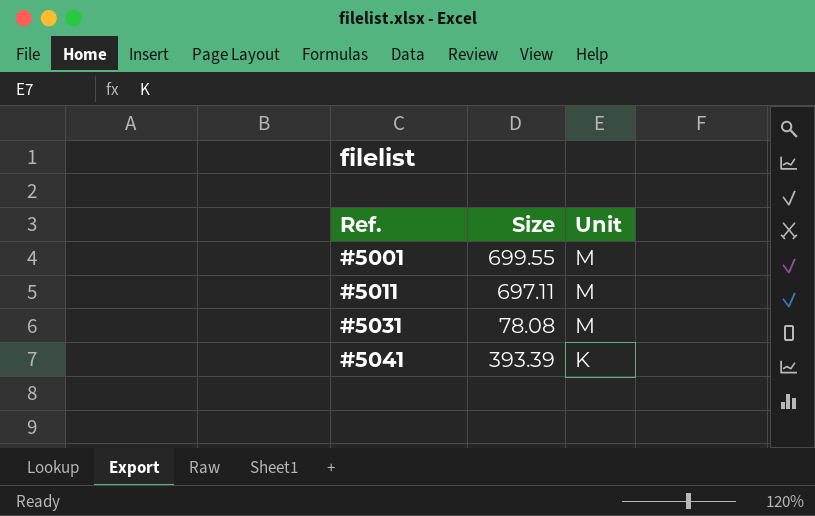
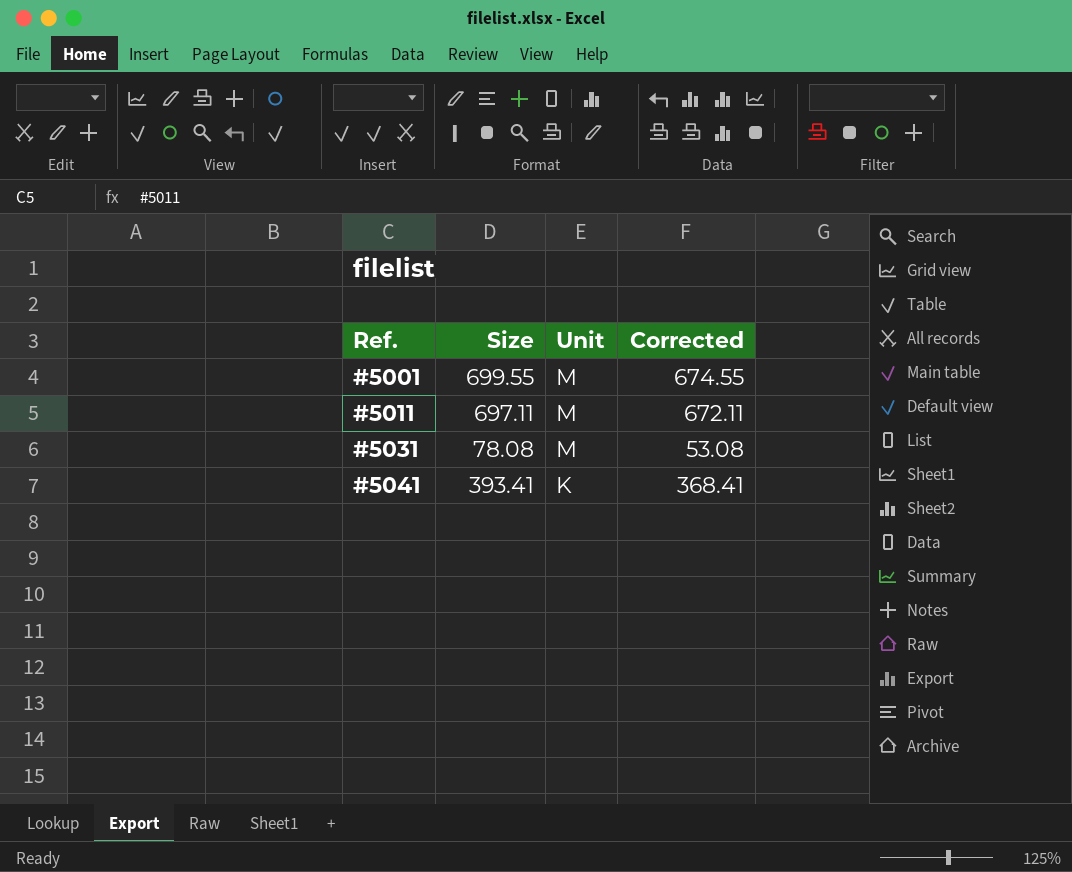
column Corrected | formula: none -> [Size] - 25
#5041 | Size: 393.39 -> 393.41

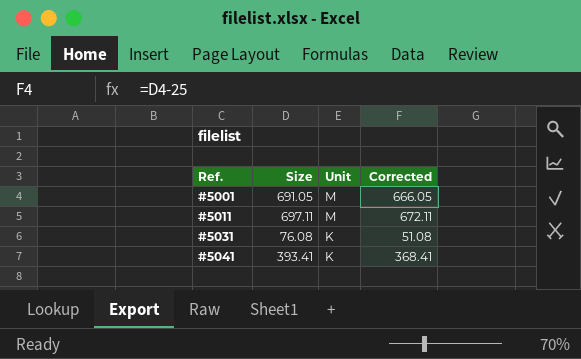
#5001 | Size: 699.55 -> 691.05
#5001 | Corrected: 674.55 -> 666.05
#5031 | Size: 78.08 -> 76.08
#5031 | Unit: M -> K
#5031 | Corrected: 53.08 -> 51.08

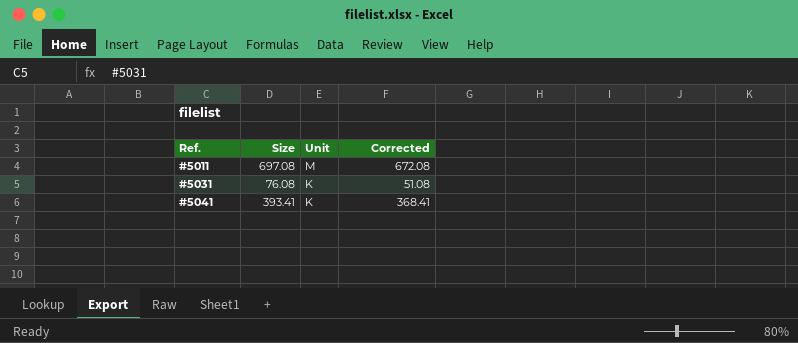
row #5001: 691.05 | M | 666.05 -> none
#5011 | Size: 697.11 -> 697.08
#5011 | Corrected: 672.11 -> 672.08

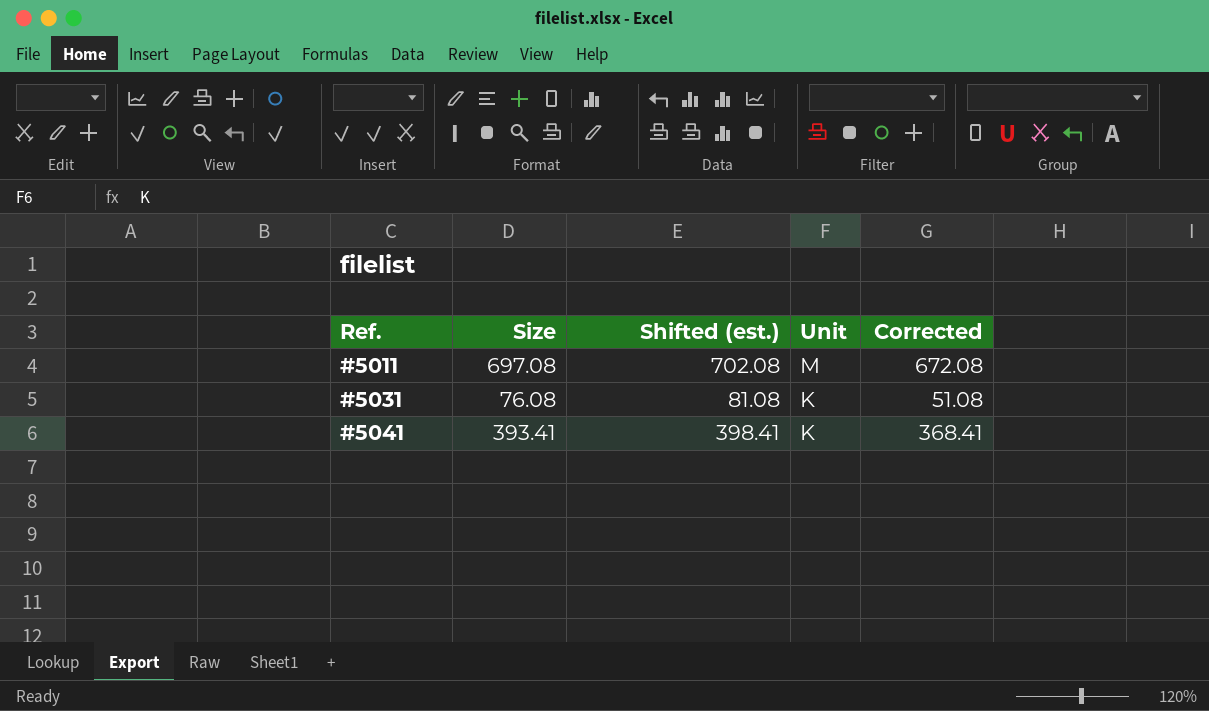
column Shifted (est.) | formula: none -> [Size] + 5

